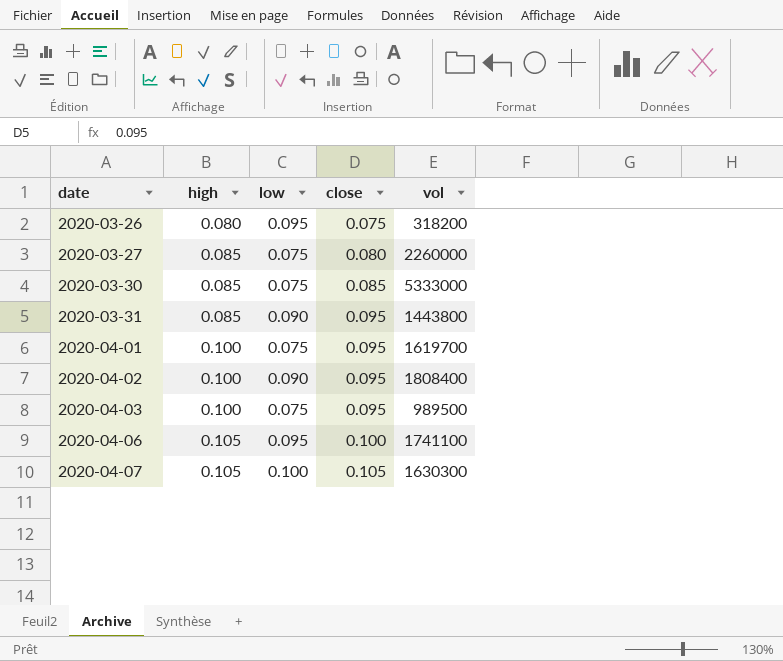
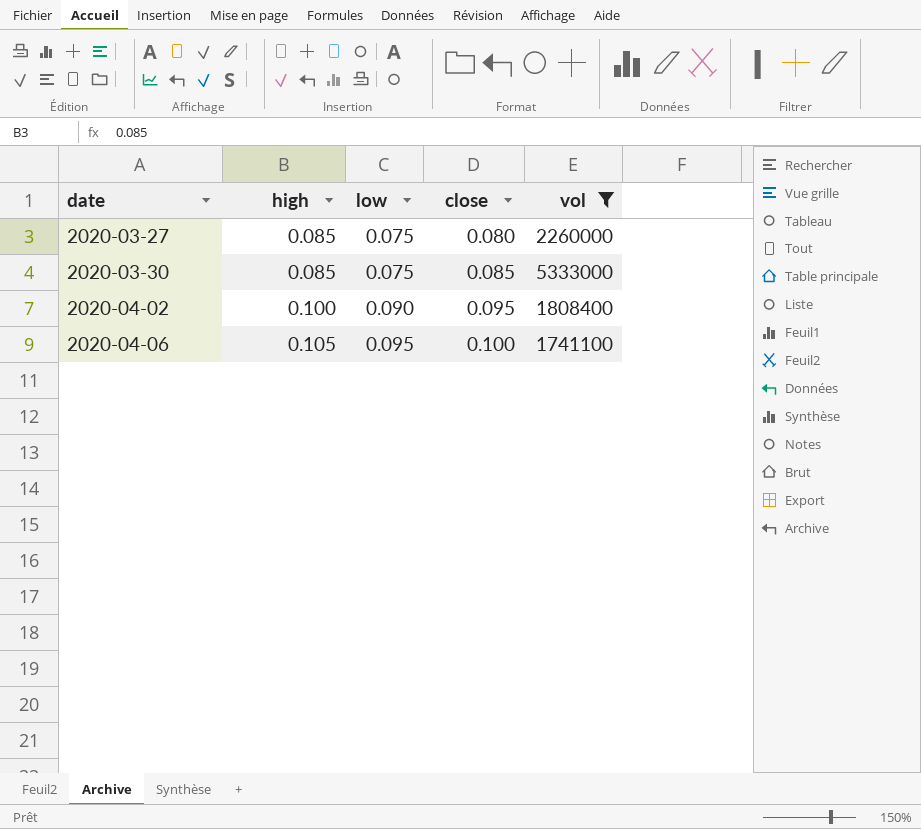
filter: none -> vol >= 1741100

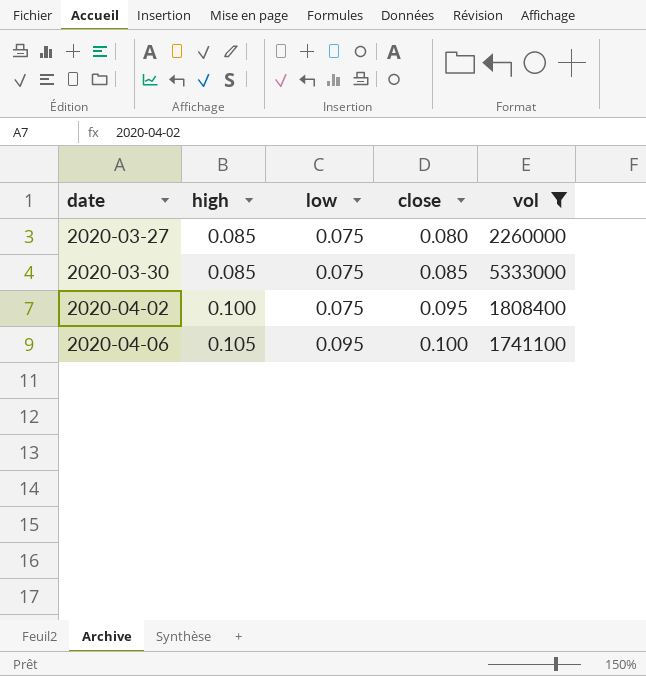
2020-04-02 | low: 0.090 -> 0.075

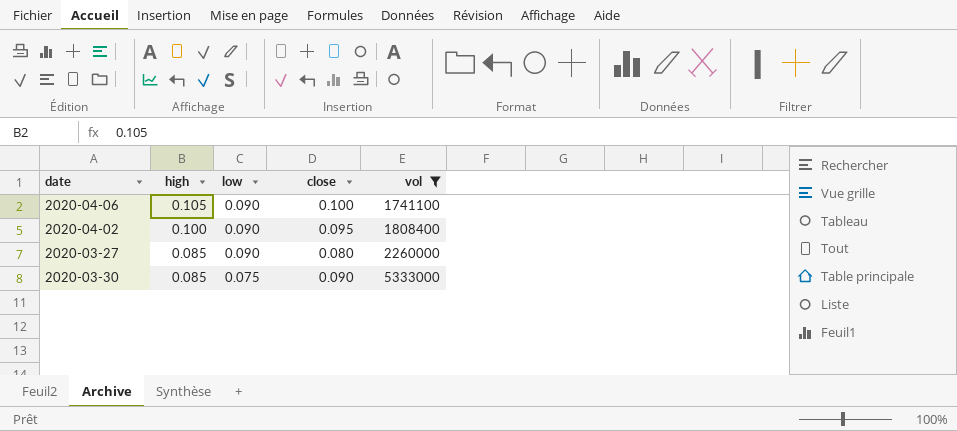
row order: date ascending -> high descending
2020-04-06 | low: 0.095 -> 0.090
2020-04-02 | low: 0.075 -> 0.090
2020-03-27 | low: 0.075 -> 0.090
2020-03-30 | close: 0.085 -> 0.090

